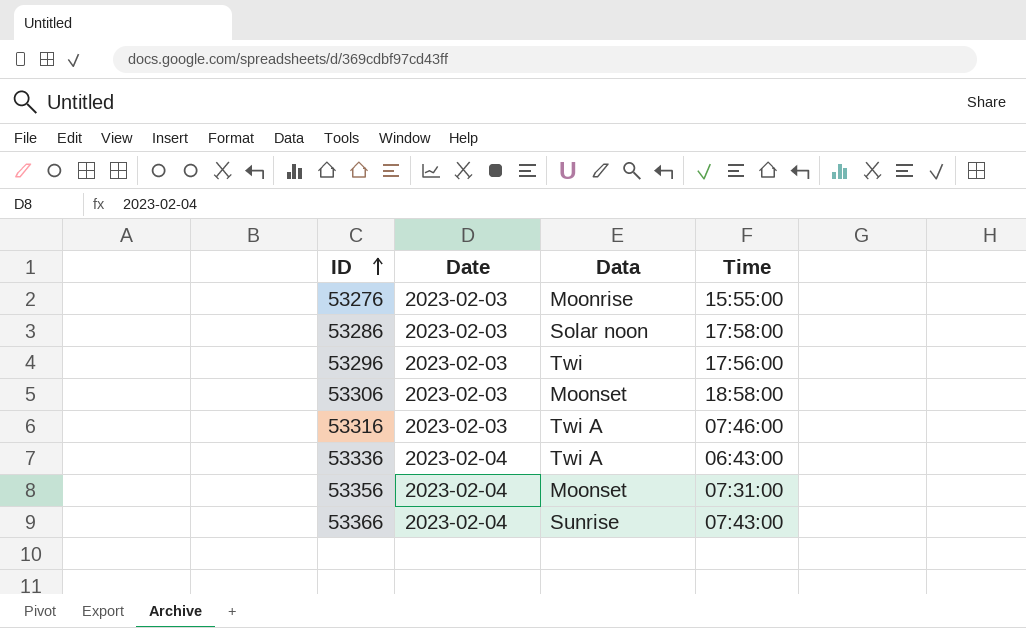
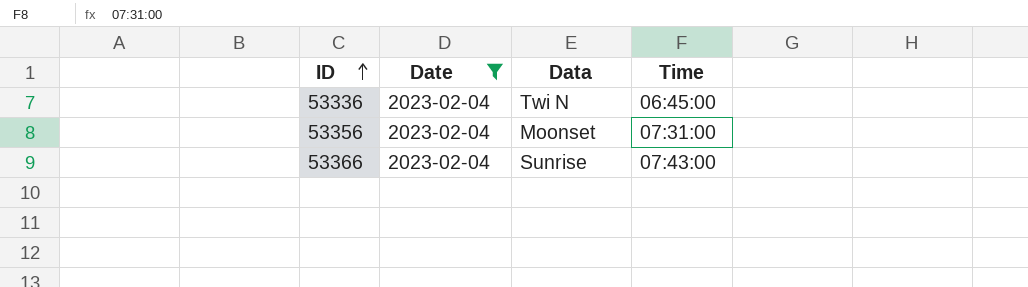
filter: none -> Date = 2023-02-04
53336 | Data: Twi A -> Twi N
53336 | Time: 06:43:00 -> 06:45:00

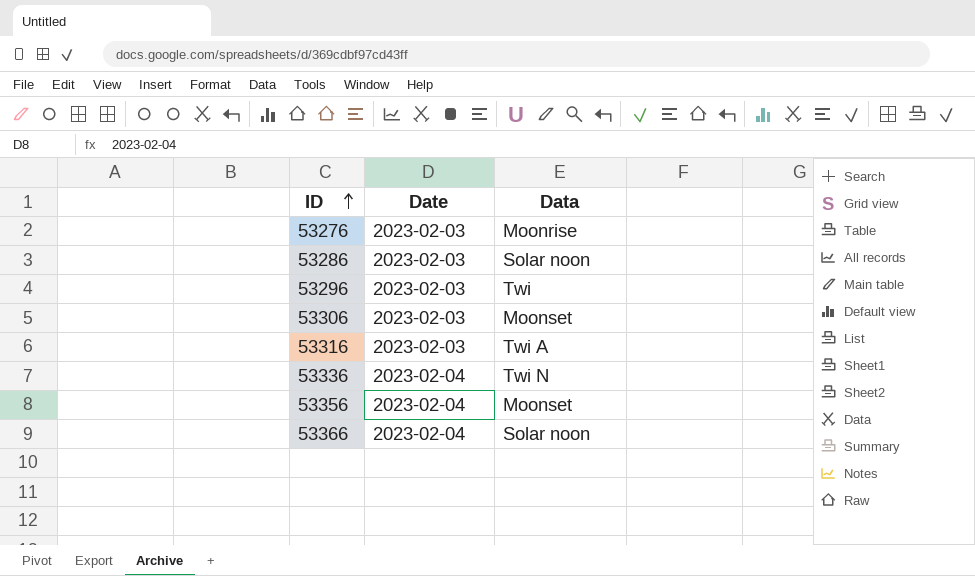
filter: Date = 2023-02-04 -> none
column Time | position: 4 -> none
53366 | Data: Sunrise -> Solar noon

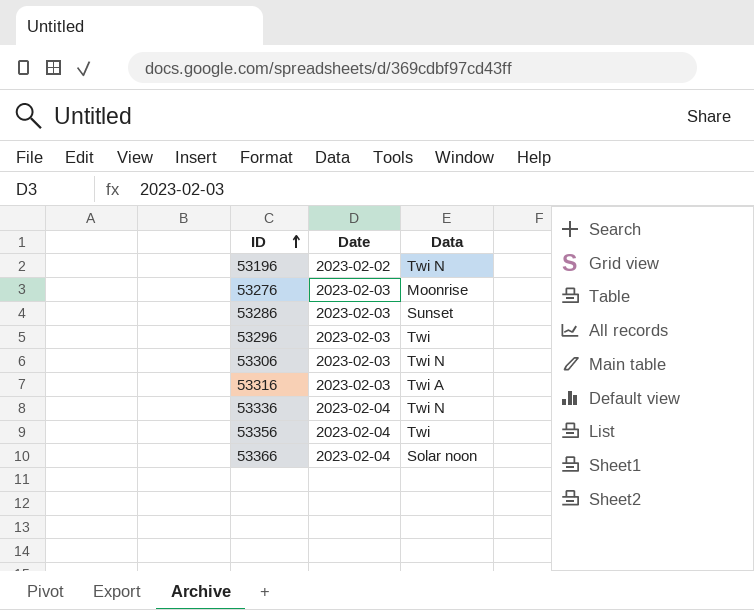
row 53196: none -> 2023-02-02 | Twi N
53286 | Data: Solar noon -> Sunset
53306 | Data: Moonset -> Twi N
53356 | Data: Moonset -> Twi

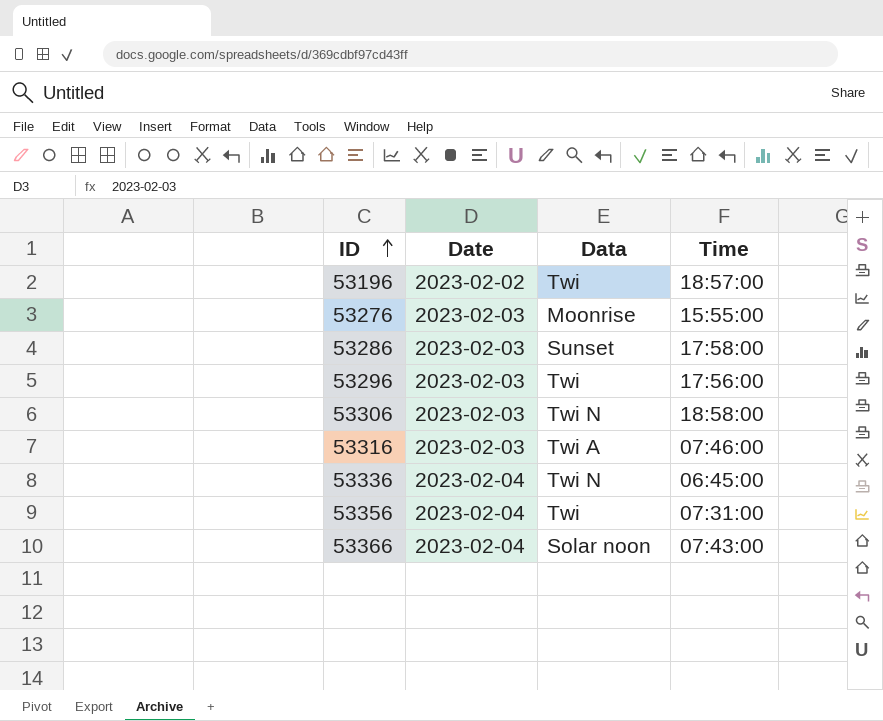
column Time | position: none -> 4
53196 | Data: Twi N -> Twi

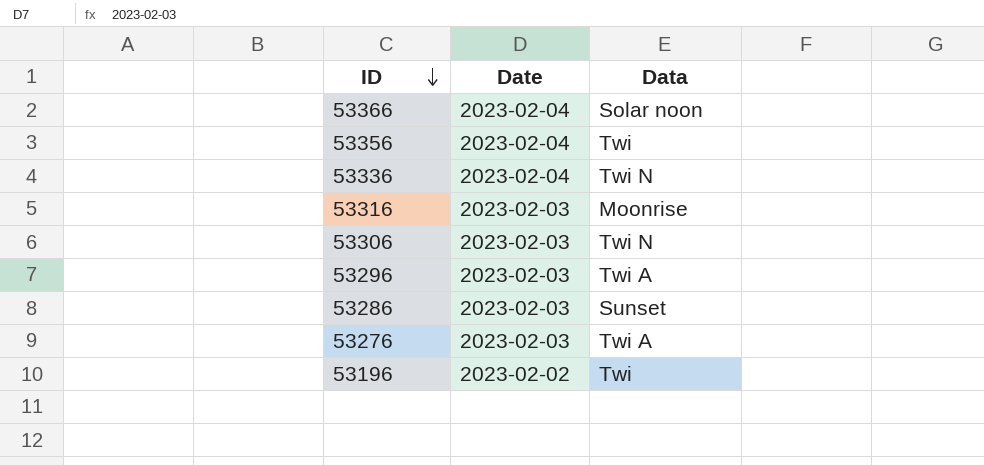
row order: ID ascending -> ID descending
column Time | position: 4 -> none
53316 | Data: Twi A -> Moonrise
53296 | Data: Twi -> Twi A
53276 | Data: Moonrise -> Twi A

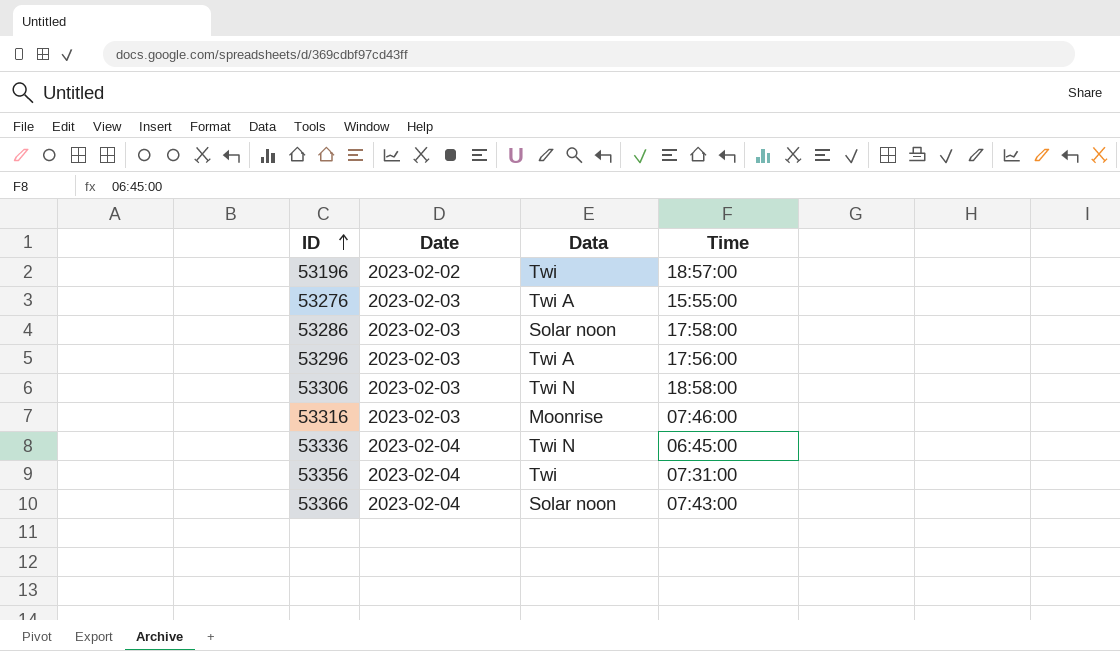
row order: ID descending -> ID ascending
column Time | position: none -> 4
53286 | Data: Sunset -> Solar noon

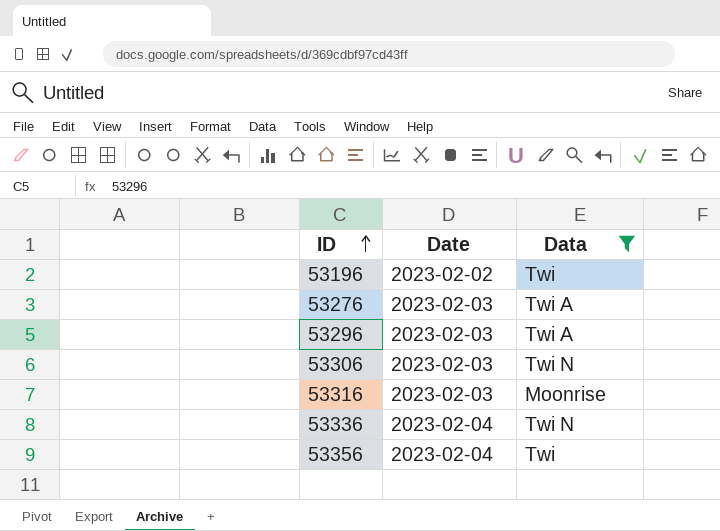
filter: none -> Data != Solar noon
column Time | position: 4 -> none

